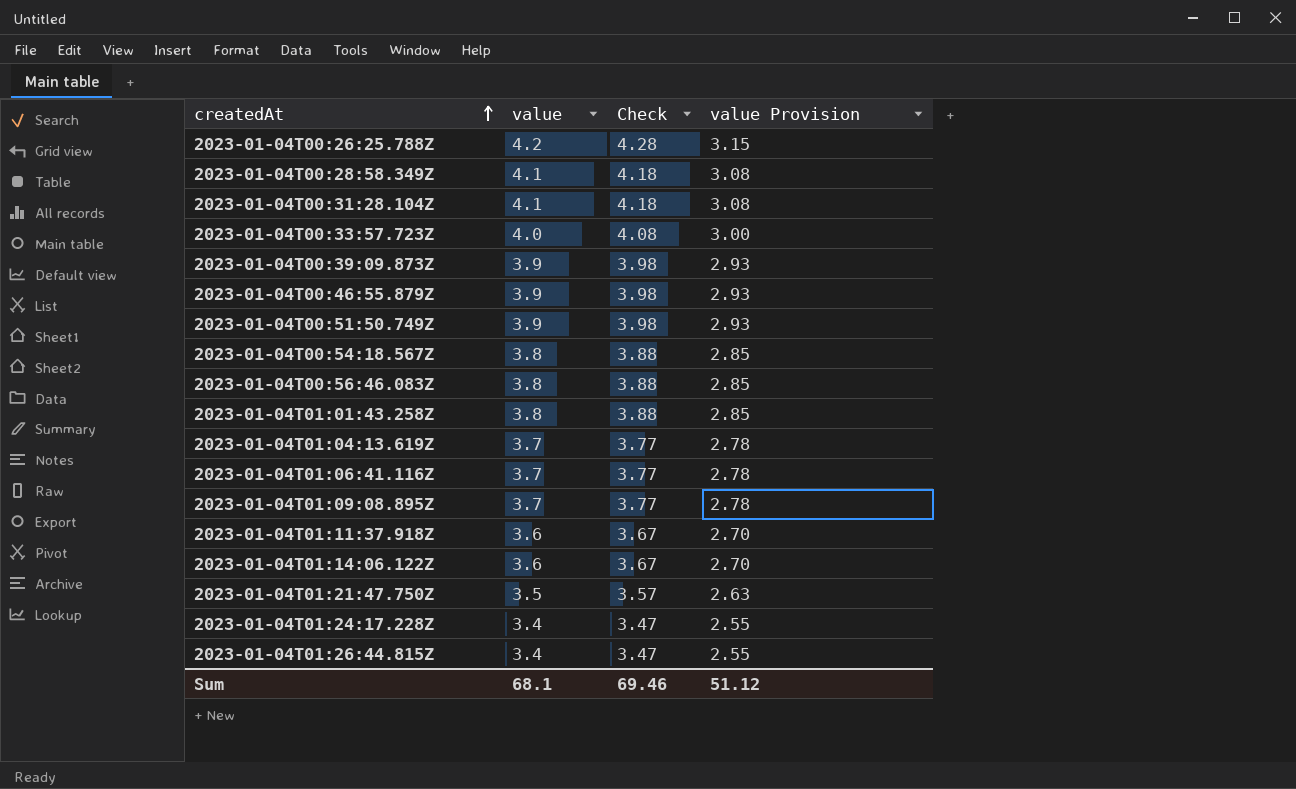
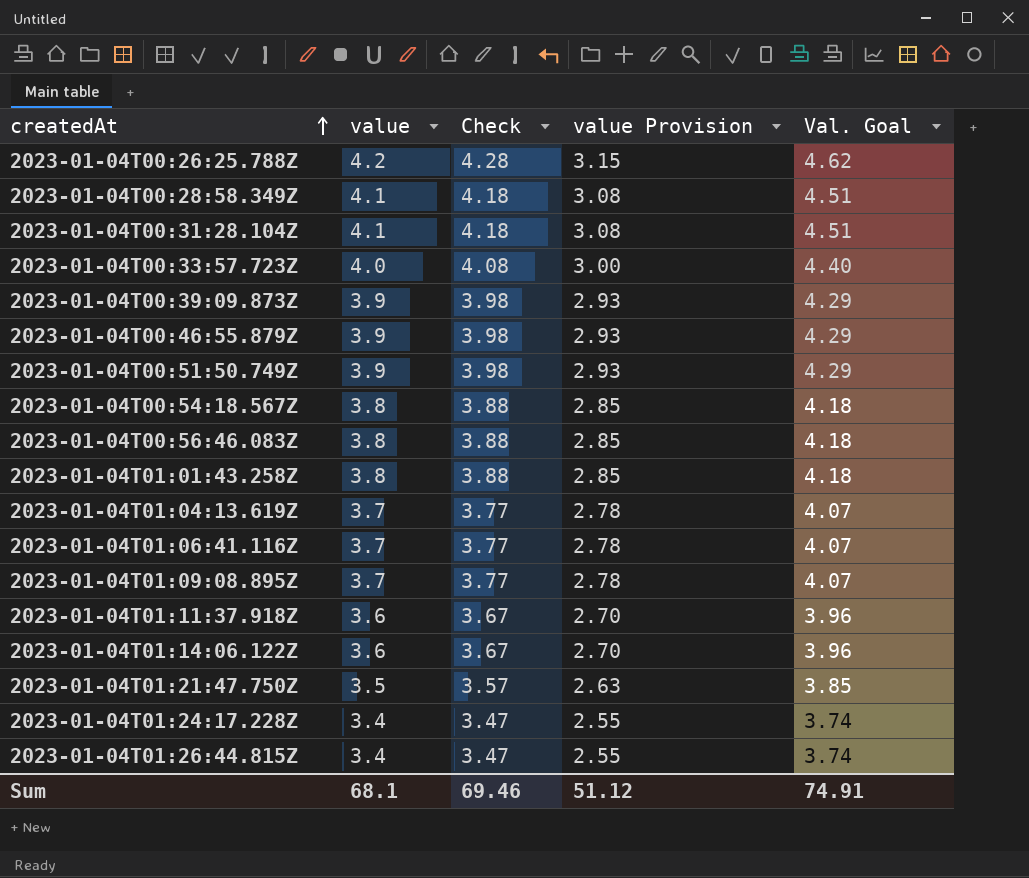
column Val. Goal | formula: none -> [value] * 1.1

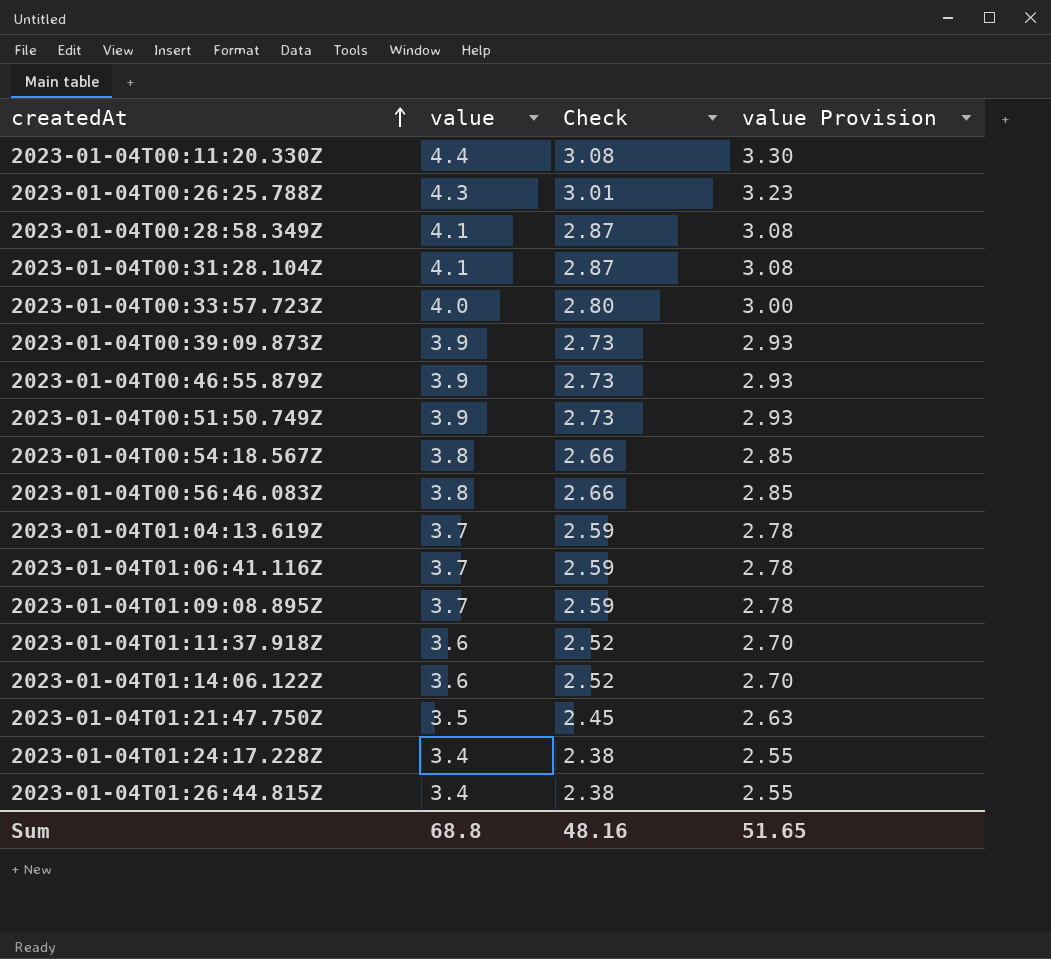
column Val. Goal | formula: [value] * 1.1 -> none
column Check | formula: [value] * 1.02 -> [value] * 0.7
row 2023-01-04T01:01:43.258Z: 3.8 | 3.88 | 2.85 | 4.18 -> none
row 2023-01-04T00:11:20.330Z: none -> 4.4 | 3.08 | 3.30
2023-01-04T00:26:25.788Z | value: 4.2 -> 4.3
2023-01-04T00:26:25.788Z | value Provision: 3.15 -> 3.23
Sum | value: 68.1 -> 68.8
Sum | Check: 69.46 -> 48.16
Sum | value Provision: 51.12 -> 51.65

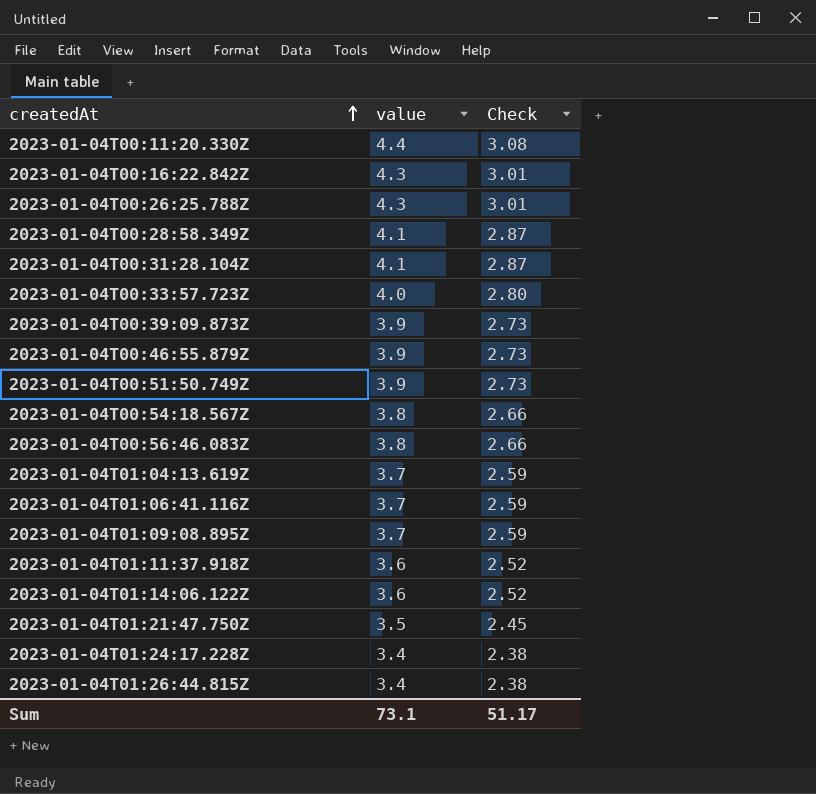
column value Provision | formula: [value] * 0.75 -> none
row 2023-01-04T00:16:22.842Z: none -> 4.3 | 3.01
Sum | value: 68.8 -> 73.1
Sum | Check: 48.16 -> 51.17

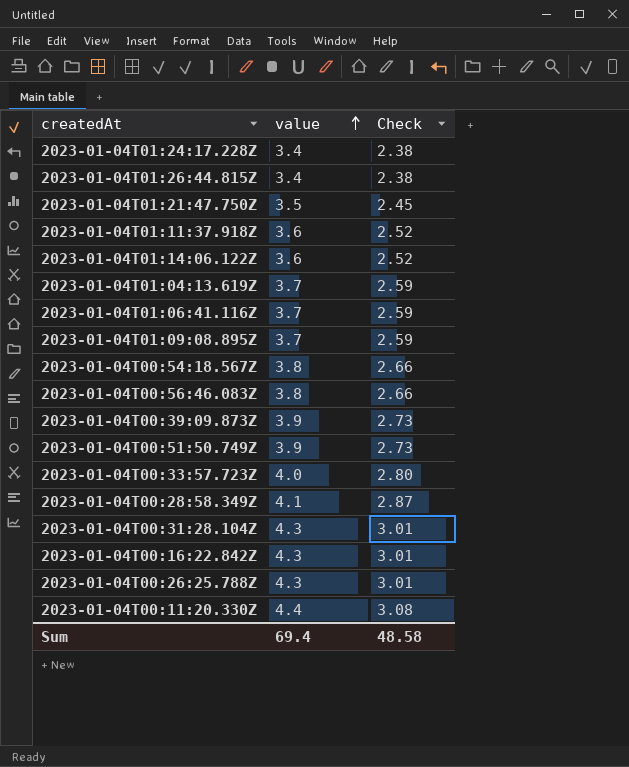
row order: createdAt ascending -> value ascending
row 2023-01-04T00:46:55.879Z: 3.9 | 2.73 -> none
2023-01-04T00:31:28.104Z | value: 4.1 -> 4.3
2023-01-04T00:31:28.104Z | Check: 2.87 -> 3.01
Sum | value: 73.1 -> 69.4
Sum | Check: 51.17 -> 48.58

